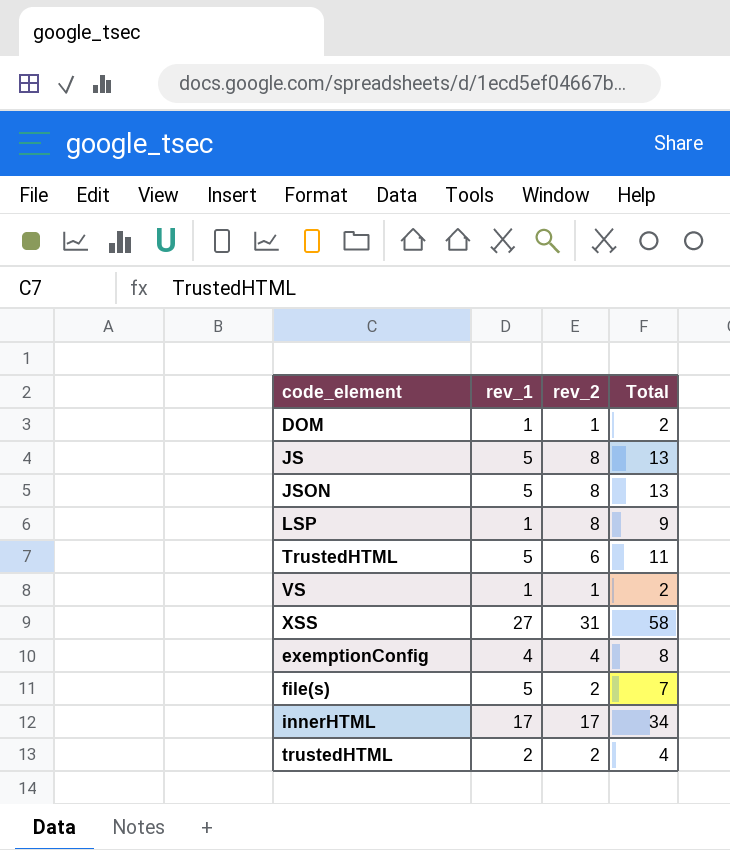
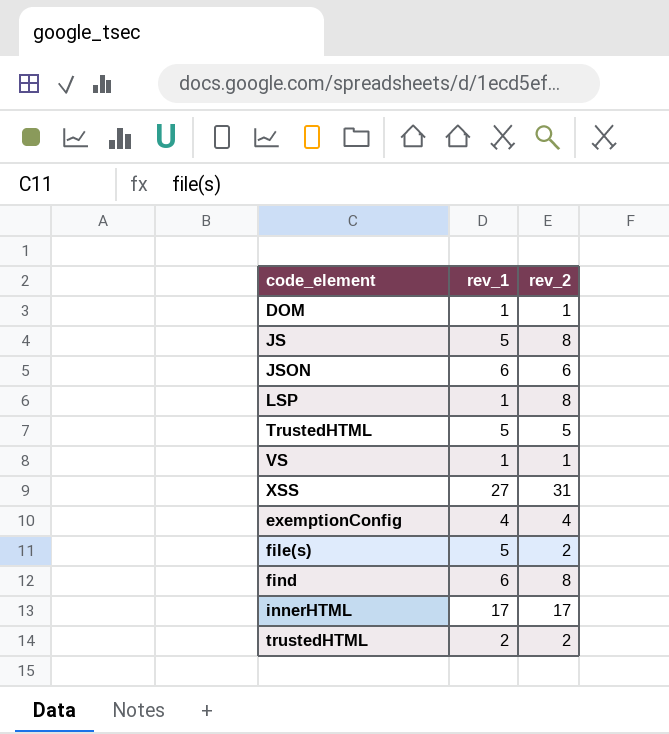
column Total | formula: [rev_1] + [rev_2] -> none
JSON | rev_1: 5 -> 6
JSON | rev_2: 8 -> 6
TrustedHTML | rev_2: 6 -> 5
row find: none -> 6 | 8

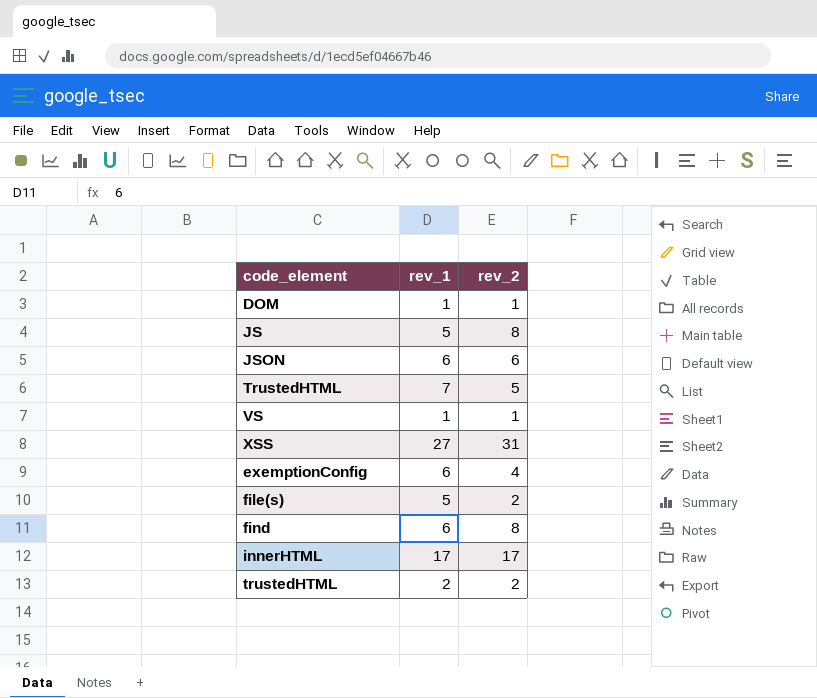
row LSP: 1 | 8 -> none
TrustedHTML | rev_1: 5 -> 7
exemptionConfig | rev_1: 4 -> 6

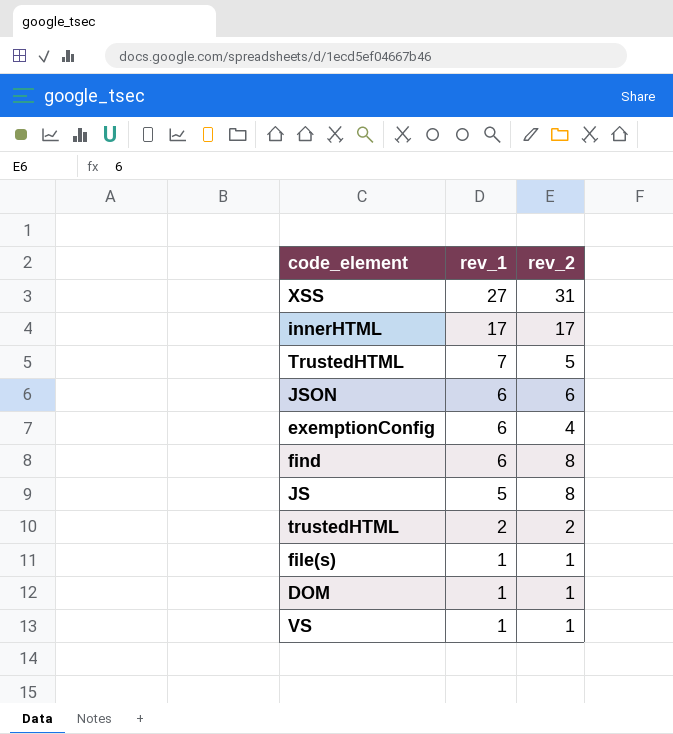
row order: none -> rev_1 descending
file(s) | rev_1: 5 -> 1
file(s) | rev_2: 2 -> 1

